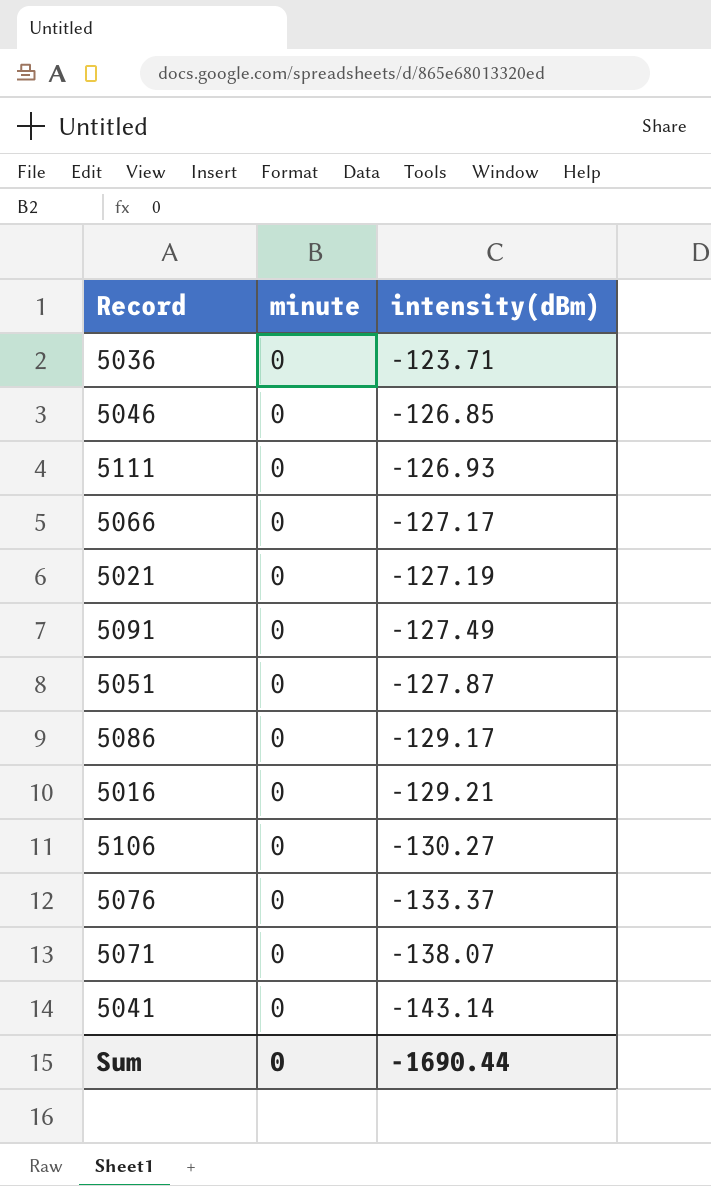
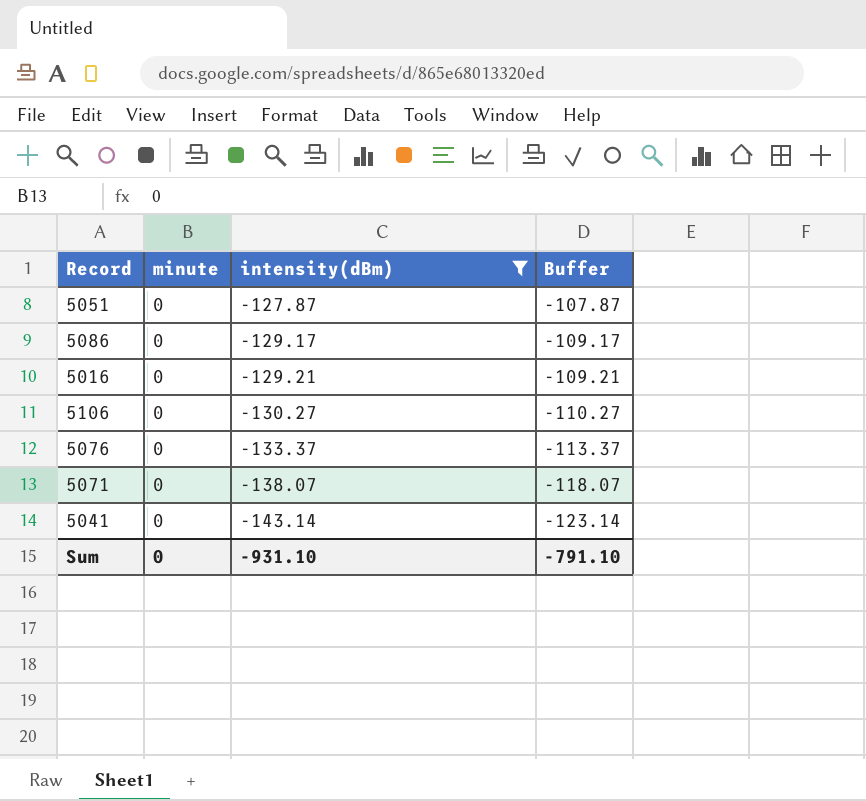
filter: none -> intensity(dBm) <= -127.87
column Buffer | formula: none -> [intensity(dBm)] + 20
Sum | intensity(dBm): -1690.44 -> -931.10

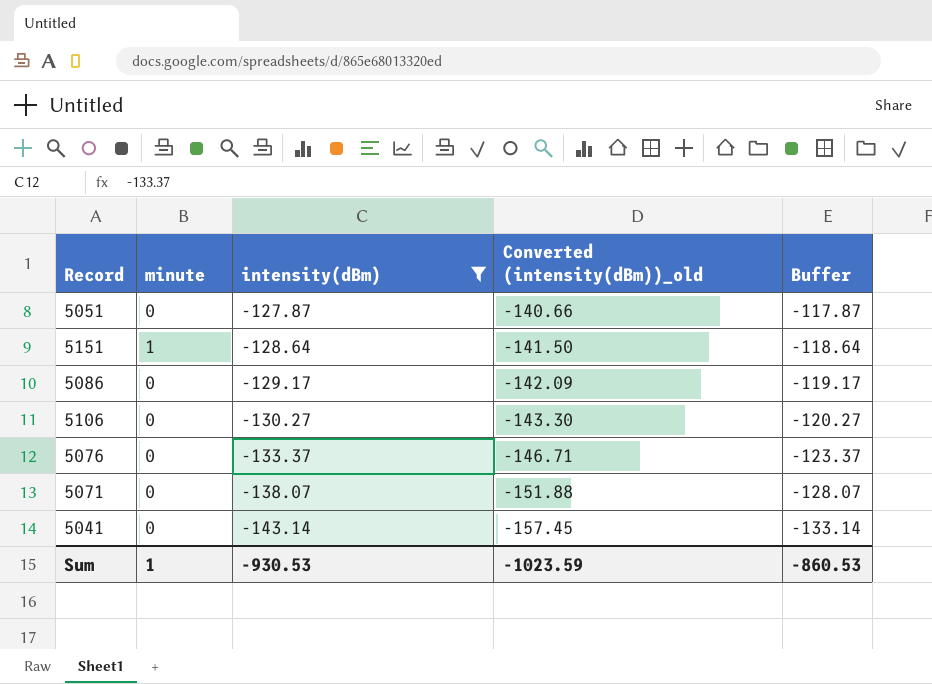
column Converted (intensity(dBm))_old | formula: none -> [intensity(dBm)] * 1.1
column Buffer | formula: [intensity(dBm)] + 20 -> [intensity(dBm)] + 10
row 5016: 0 | -129.21 | -109.21 -> none
row 5151: none -> 1 | -128.64 | -141.50 | -118.64
Sum | minute: 0 -> 1
Sum | intensity(dBm): -931.10 -> -930.53
Sum | Buffer: -791.10 -> -860.53

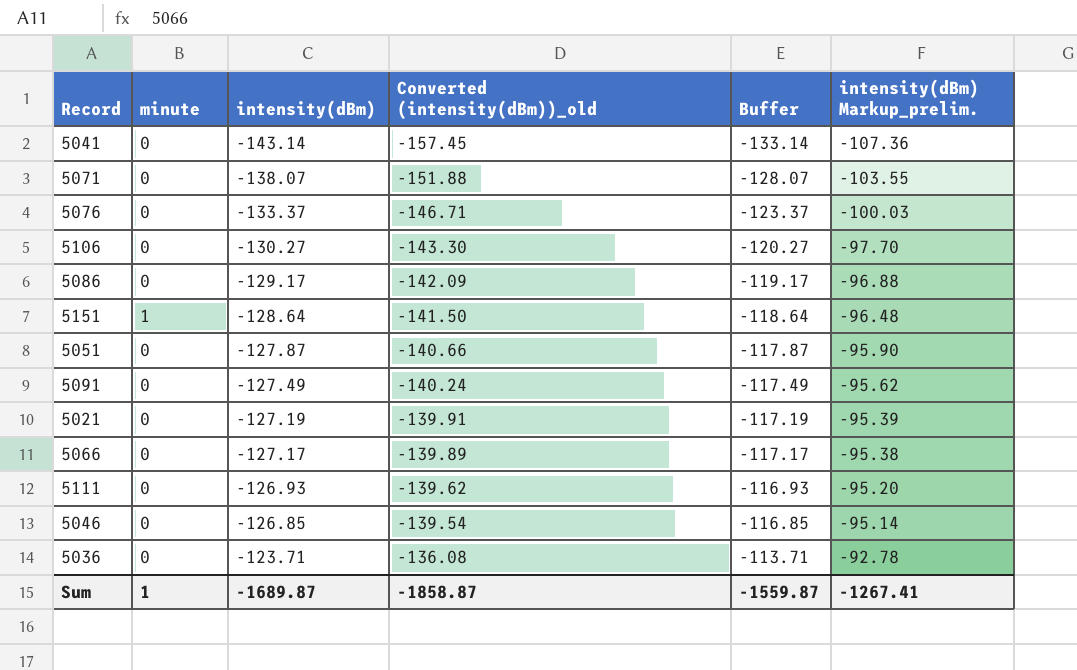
filter: intensity(dBm) <= -127.87 -> none
row order: intensity(dBm) descending -> intensity(dBm) ascending
column intensity(dBm) Markup_prelim. | formula: none -> [intensity(dBm)] * 0.75
Sum | intensity(dBm): -930.53 -> -1689.87
Sum | Converted (intensity(dBm))_old: -1023.59 -> -1858.87
Sum | Buffer: -860.53 -> -1559.87

